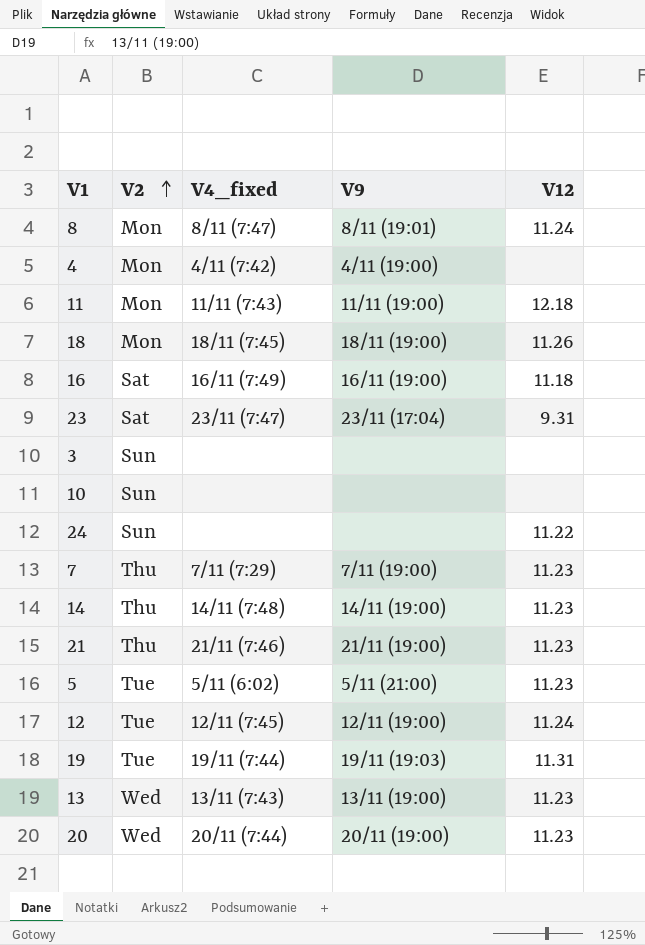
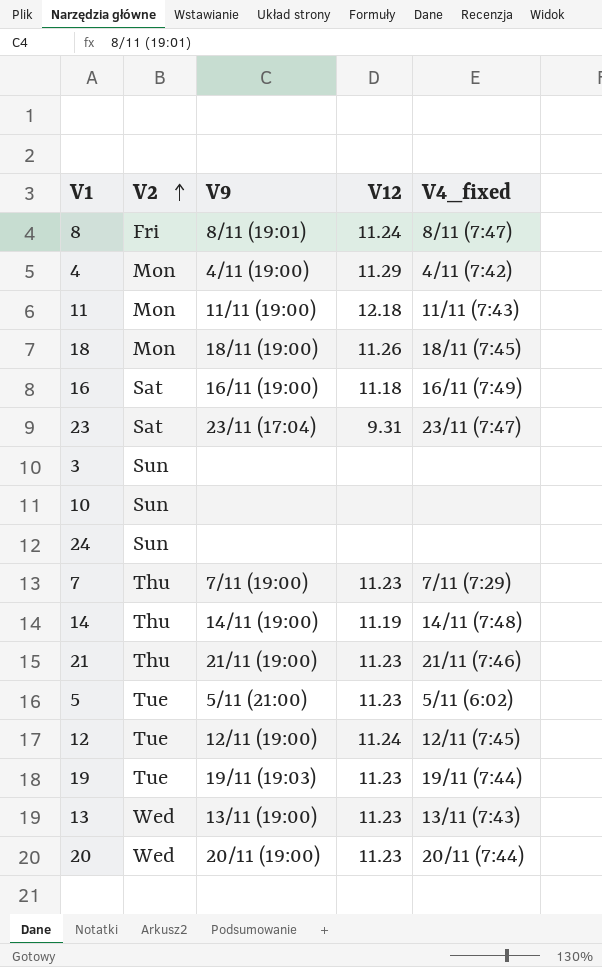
column V4_fixed | position: 3 -> 5
8 | V2: Mon -> Fri
4 | V12: none -> 11.29
24 | V12: 11.22 -> none
14 | V12: 11.23 -> 11.19
19 | V12: 11.31 -> 11.23

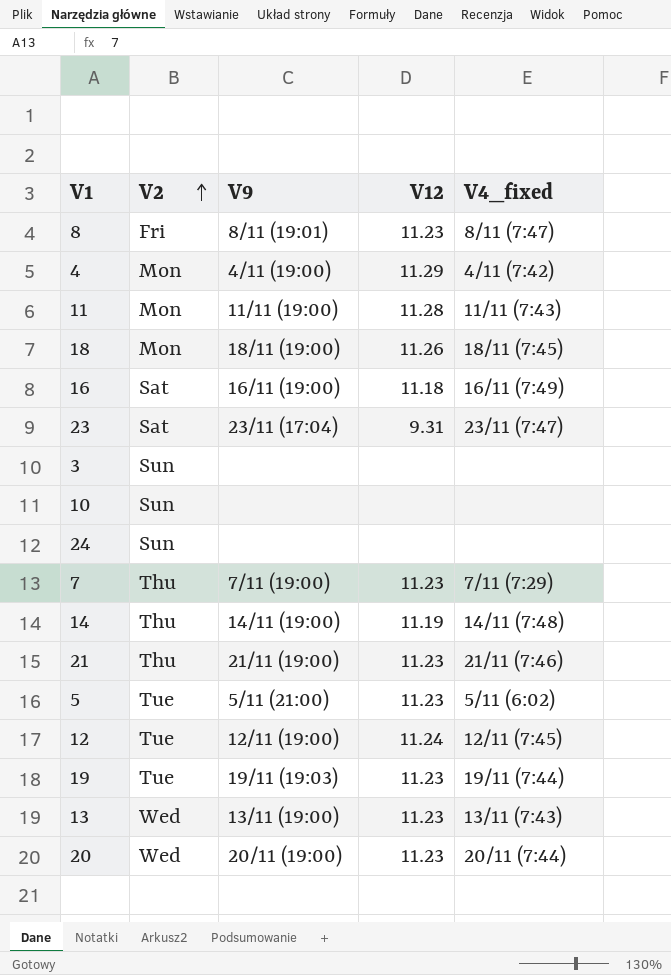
8 | V12: 11.24 -> 11.23
11 | V12: 12.18 -> 11.28

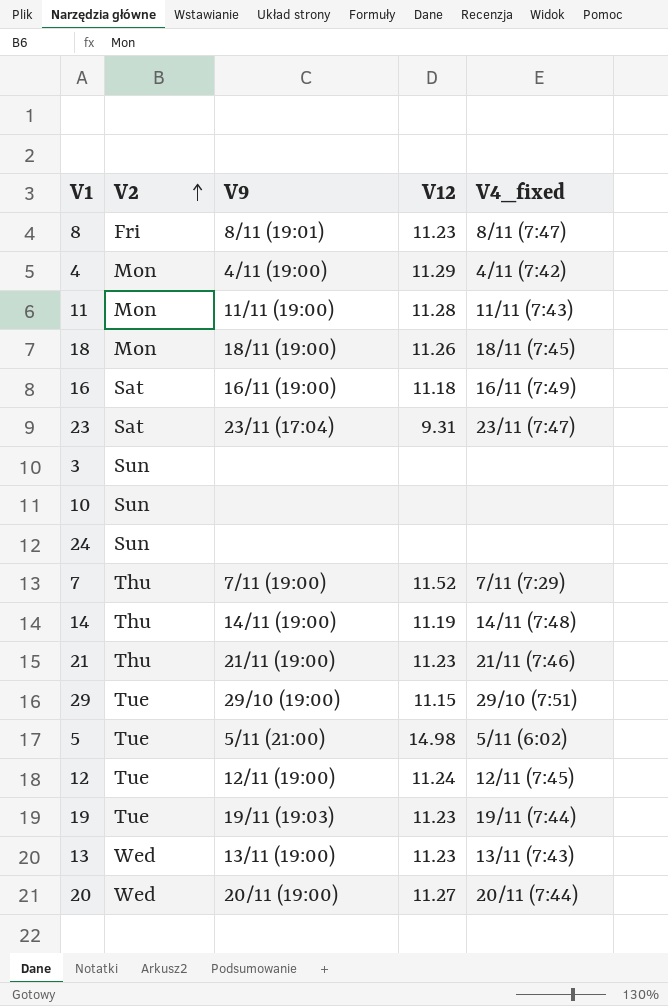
7 | V12: 11.23 -> 11.52
row 29: none -> Tue | 29/10 (19:00) | 11.15 | 29/10 (7:51)
5 | V12: 11.23 -> 14.98
20 | V12: 11.23 -> 11.27

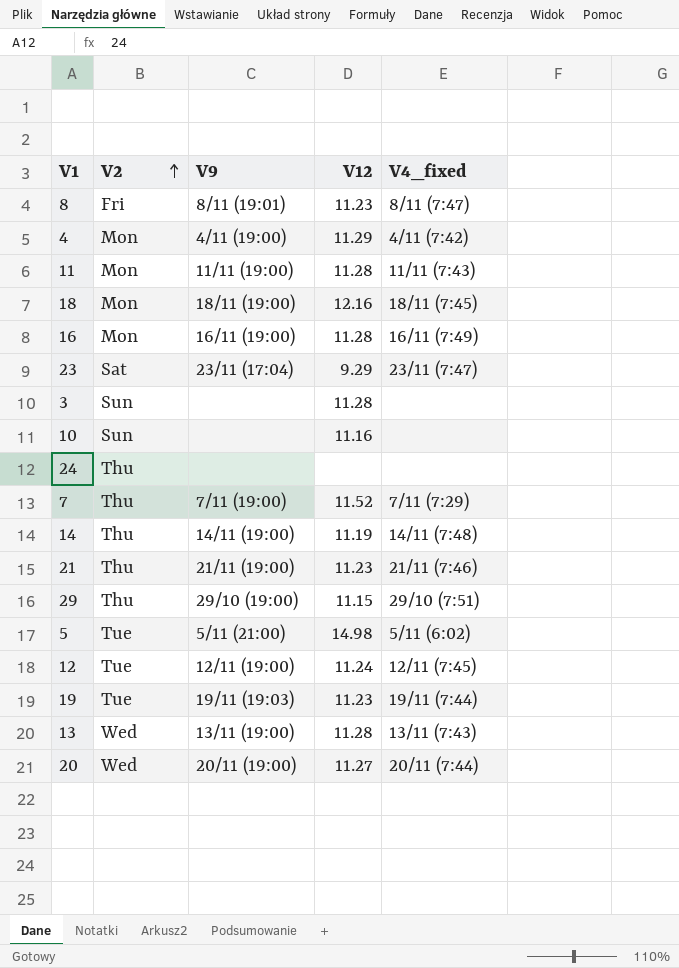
18 | V12: 11.26 -> 12.16
16 | V2: Sat -> Mon
16 | V12: 11.18 -> 11.28
23 | V12: 9.31 -> 9.29
3 | V12: none -> 11.28
10 | V12: none -> 11.16
24 | V2: Sun -> Thu
29 | V2: Tue -> Thu
13 | V12: 11.23 -> 11.28

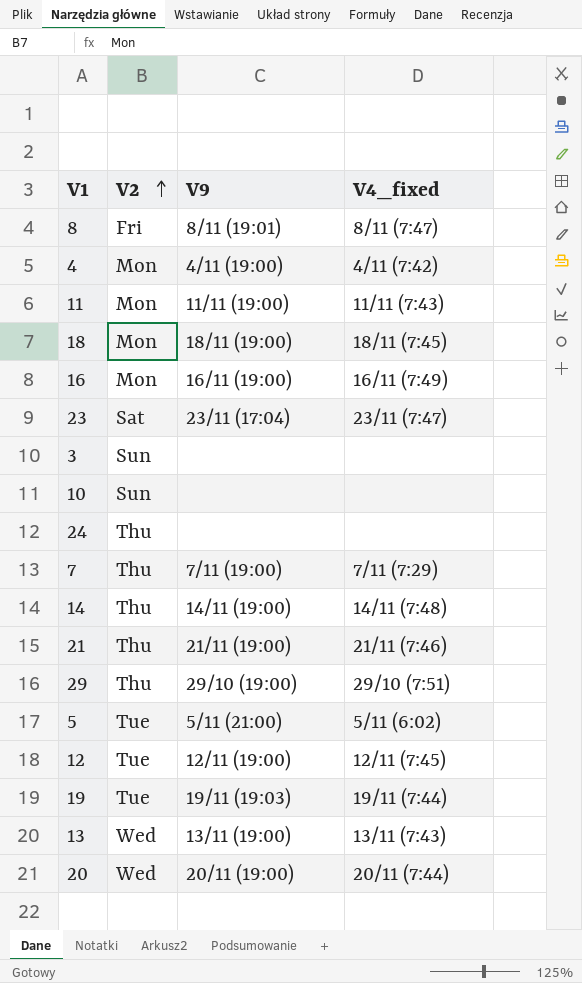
column V12 | position: 4 -> none

